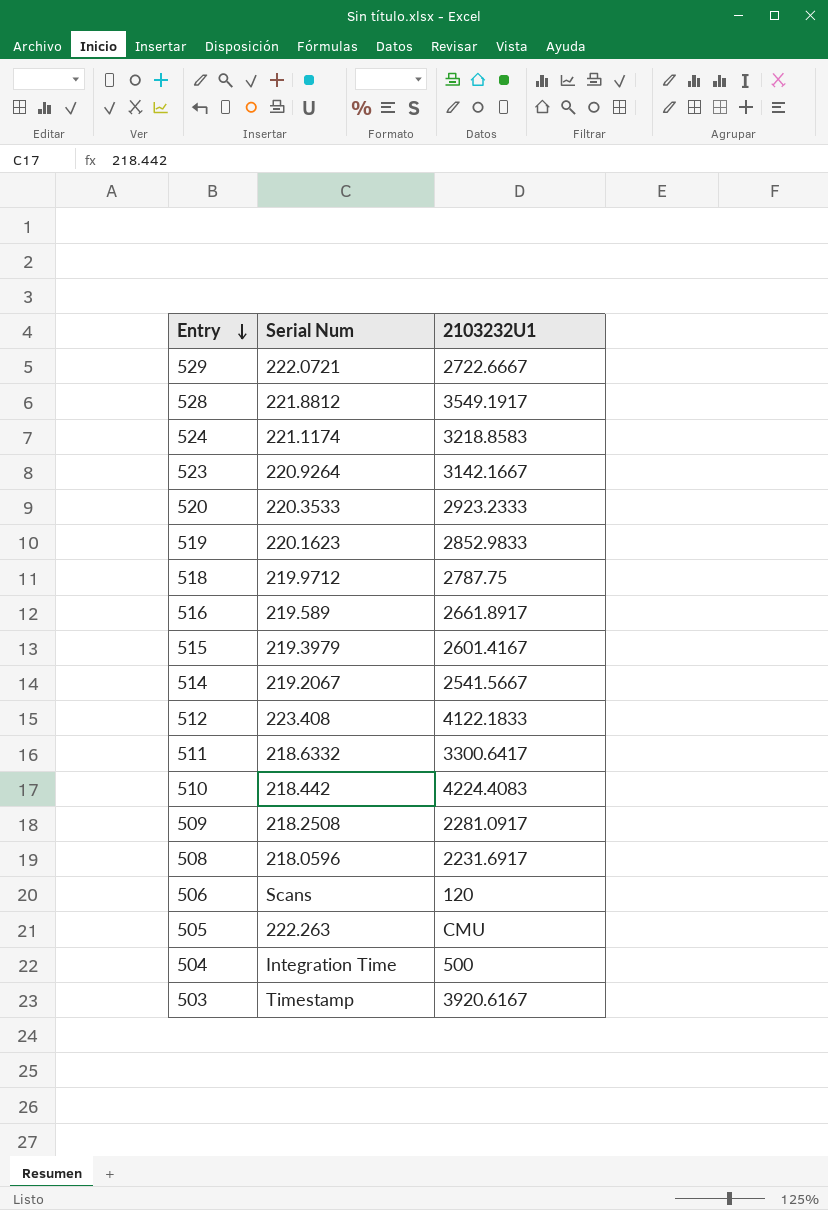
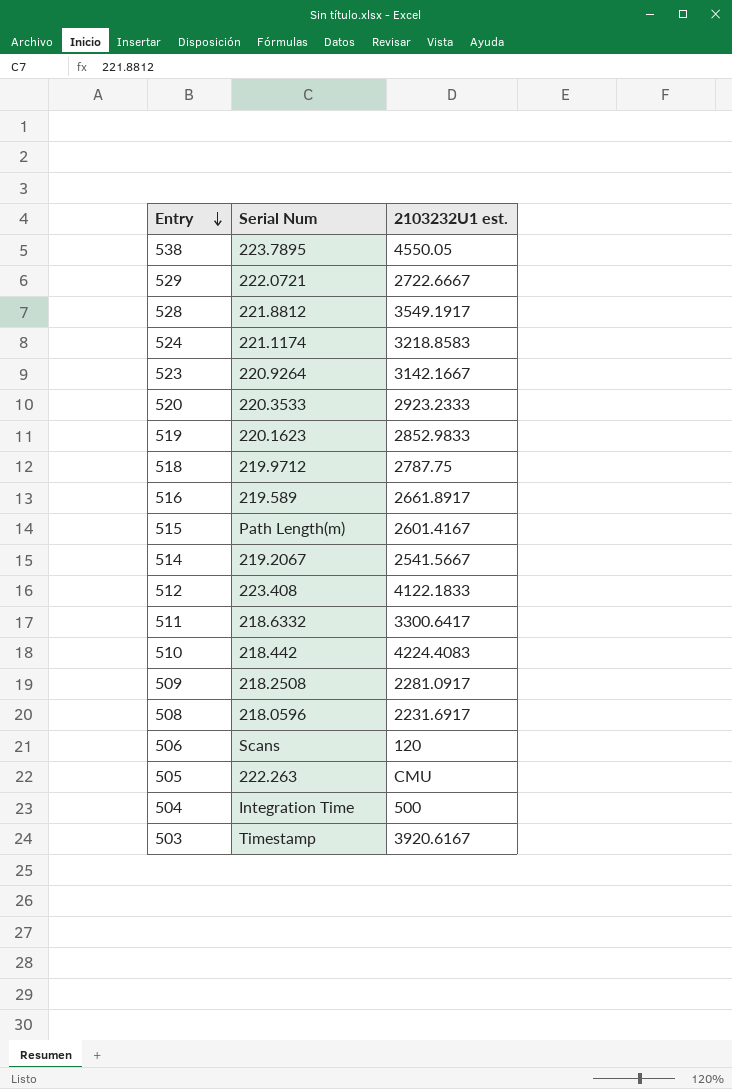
column name: 2103232U1 -> 2103232U1 est.
row 538: none -> 223.7895 | 4550.05
515 | Serial Num: 219.3979 -> Path Length(m)

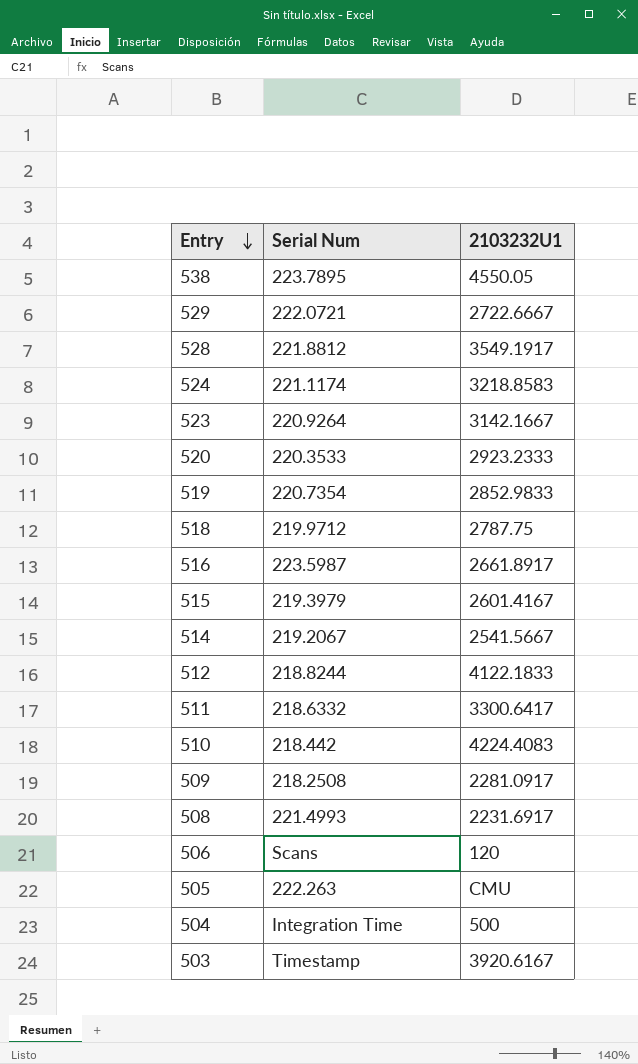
column name: 2103232U1 est. -> 2103232U1
519 | Serial Num: 220.1623 -> 220.7354
516 | Serial Num: 219.589 -> 223.5987
515 | Serial Num: Path Length(m) -> 219.3979
512 | Serial Num: 223.408 -> 218.8244
508 | Serial Num: 218.0596 -> 221.4993

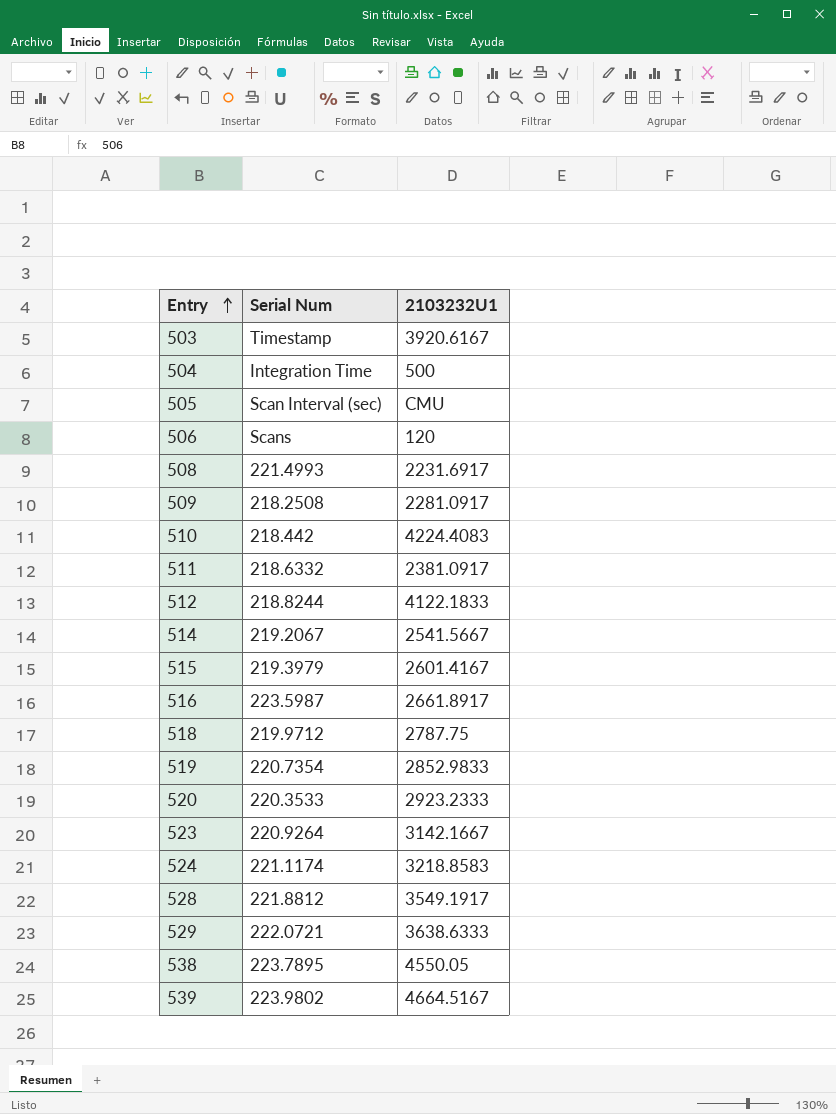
row order: Entry descending -> Entry ascending
505 | Serial Num: 222.263 -> Scan Interval (sec)
511 | 2103232U1: 3300.6417 -> 2381.0917
529 | 2103232U1: 2722.6667 -> 3638.6333
row 539: none -> 223.9802 | 4664.5167

